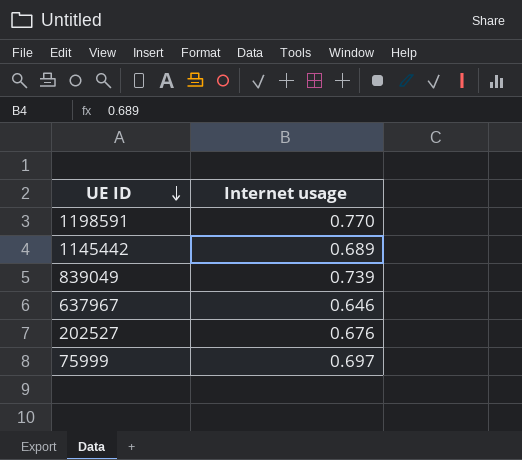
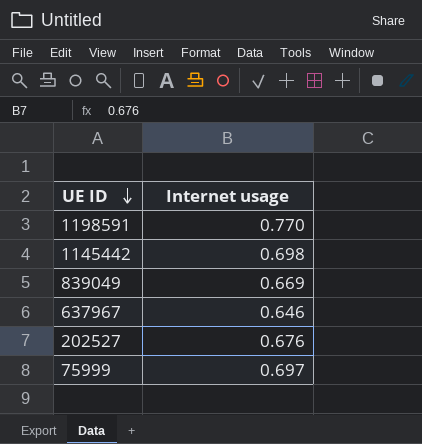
1145442 | Internet usage: 0.689 -> 0.698
839049 | Internet usage: 0.739 -> 0.669

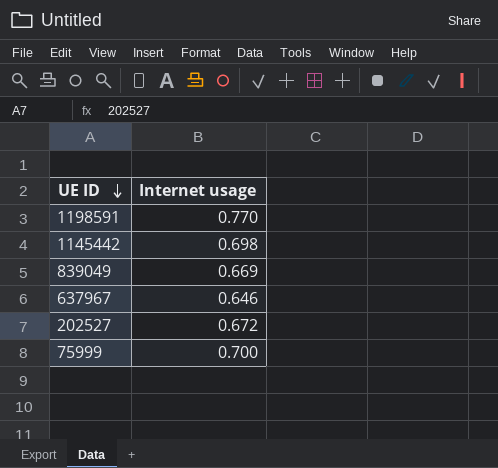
202527 | Internet usage: 0.676 -> 0.672
75999 | Internet usage: 0.697 -> 0.700

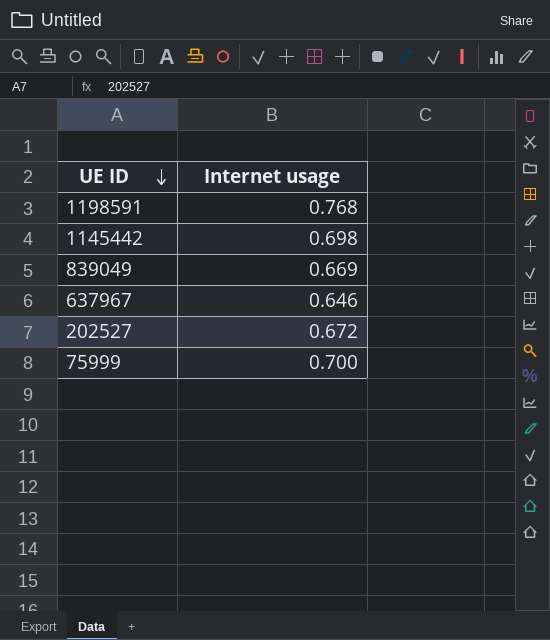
1198591 | Internet usage: 0.770 -> 0.768

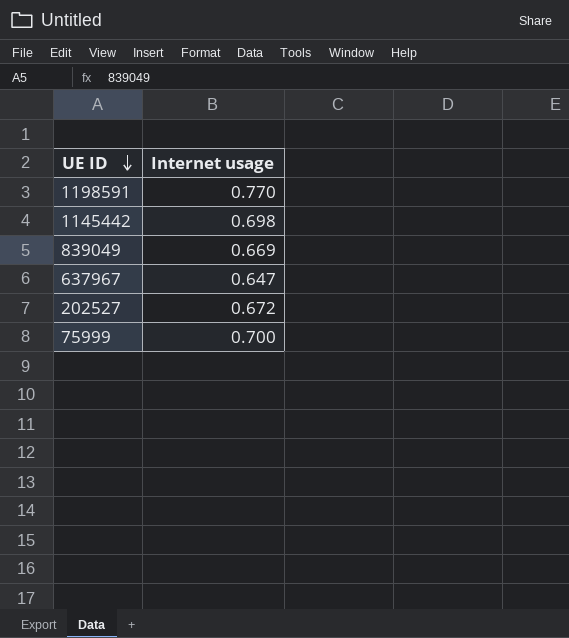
1198591 | Internet usage: 0.768 -> 0.770
637967 | Internet usage: 0.646 -> 0.647

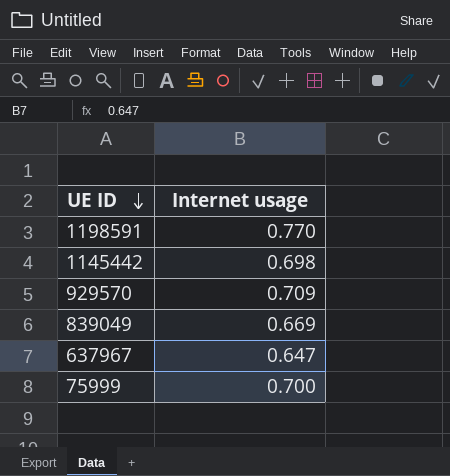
row 202527: 0.672 -> none
row 929570: none -> 0.709

